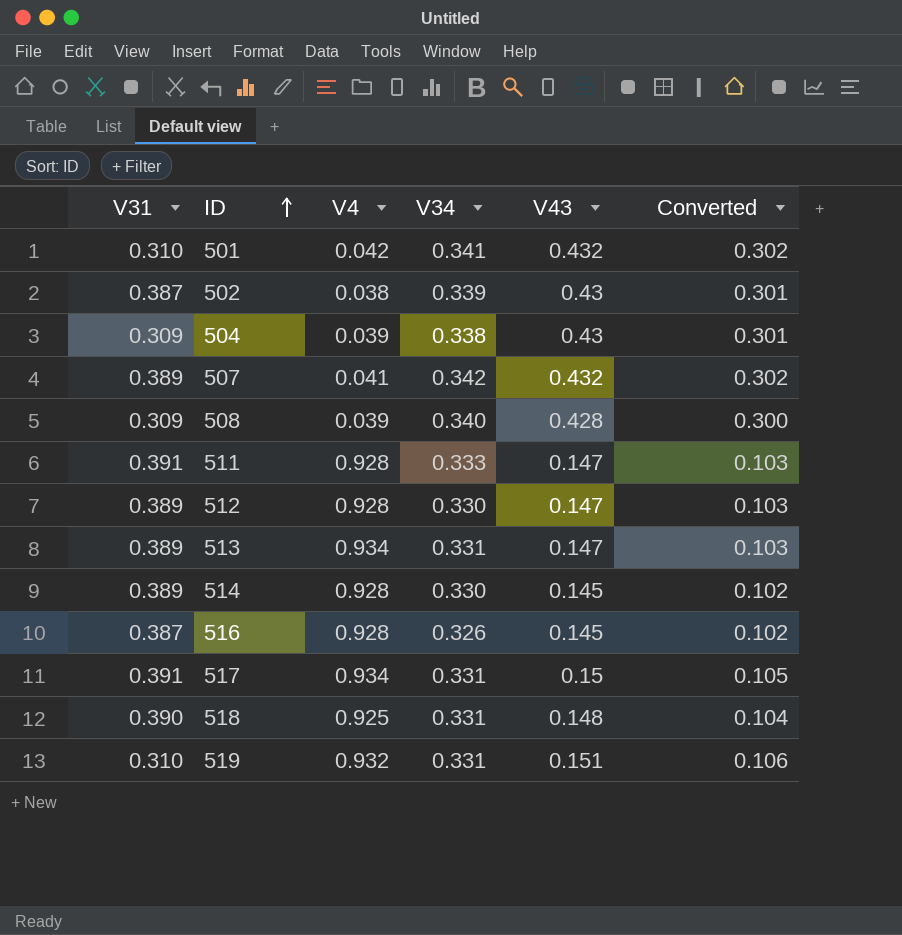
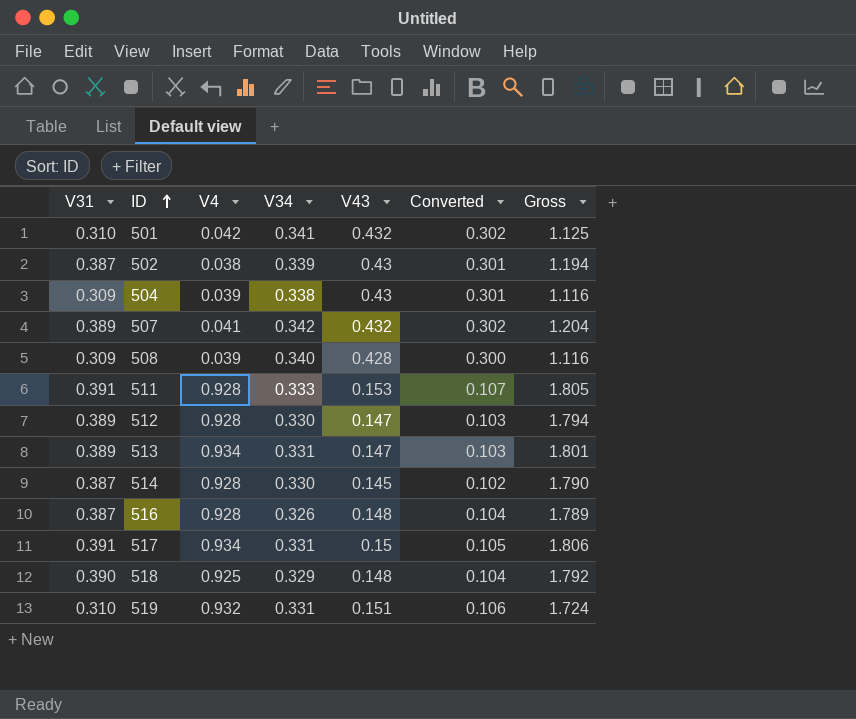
column Gross | formula: none -> [V31] + [V4] + [V34] + [V43]
511 | V43: 0.147 -> 0.153
511 | Converted: 0.103 -> 0.107
514 | V31: 0.389 -> 0.387
516 | V43: 0.145 -> 0.148
516 | Converted: 0.102 -> 0.104
518 | V34: 0.331 -> 0.329

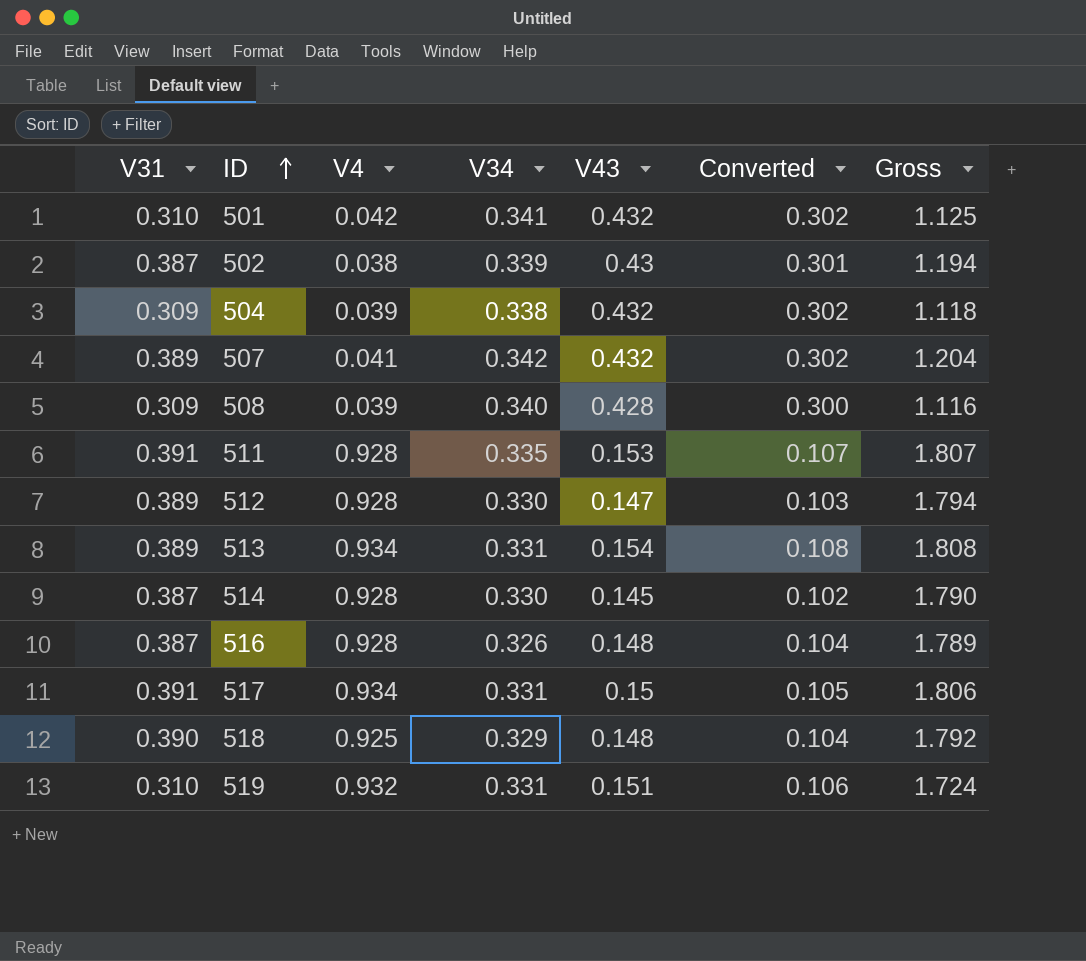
504 | V43: 0.43 -> 0.432
504 | Converted: 0.301 -> 0.302
504 | Gross: 1.116 -> 1.118
511 | V34: 0.333 -> 0.335
511 | Gross: 1.805 -> 1.807
513 | V43: 0.147 -> 0.154
513 | Converted: 0.103 -> 0.108
513 | Gross: 1.801 -> 1.808

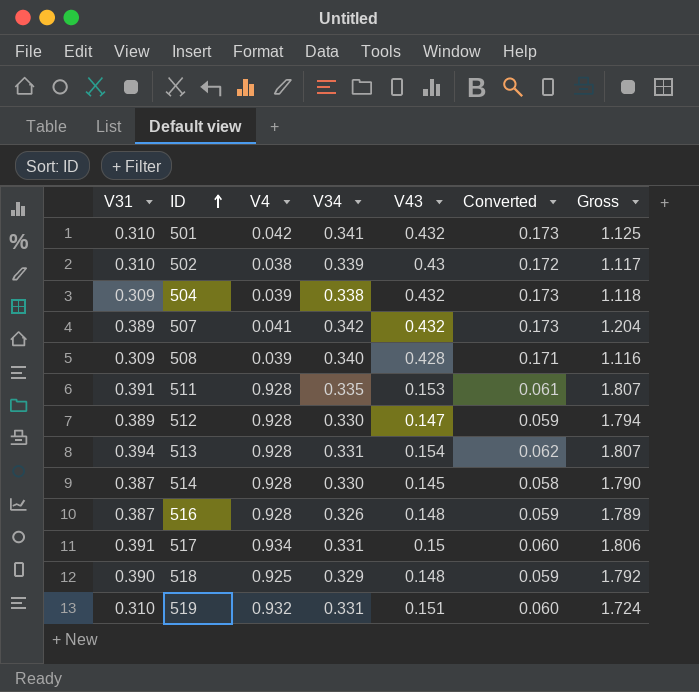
column Converted | formula: [V43] * 0.7 -> [V43] * 0.4
502 | V31: 0.387 -> 0.310
502 | Gross: 1.194 -> 1.117
513 | V31: 0.389 -> 0.394
513 | V4: 0.934 -> 0.928
513 | Gross: 1.808 -> 1.807

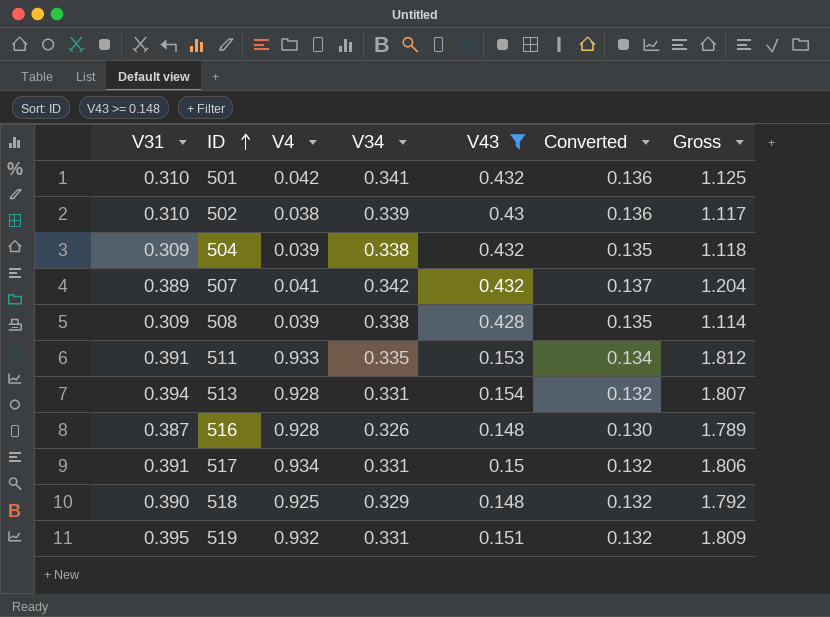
filter: none -> V43 >= 0.148
column Converted | formula: [V43] * 0.4 -> [V34] * 0.4
508 | V34: 0.340 -> 0.338
508 | Gross: 1.116 -> 1.114
511 | V4: 0.928 -> 0.933
511 | Gross: 1.807 -> 1.812
519 | V31: 0.310 -> 0.395
519 | Gross: 1.724 -> 1.809

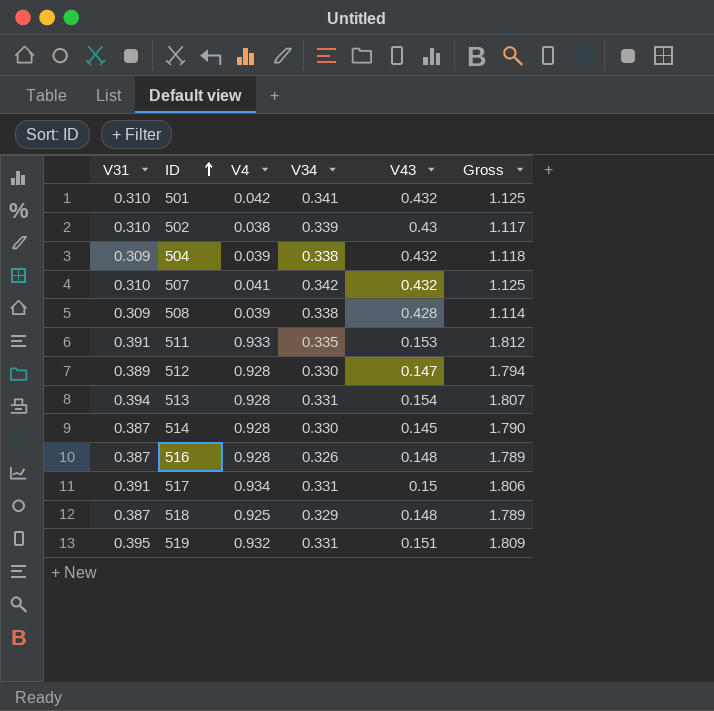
filter: V43 >= 0.148 -> none
column Converted | formula: [V34] * 0.4 -> none
507 | V31: 0.389 -> 0.310
507 | Gross: 1.204 -> 1.125
518 | V31: 0.390 -> 0.387
518 | Gross: 1.792 -> 1.789

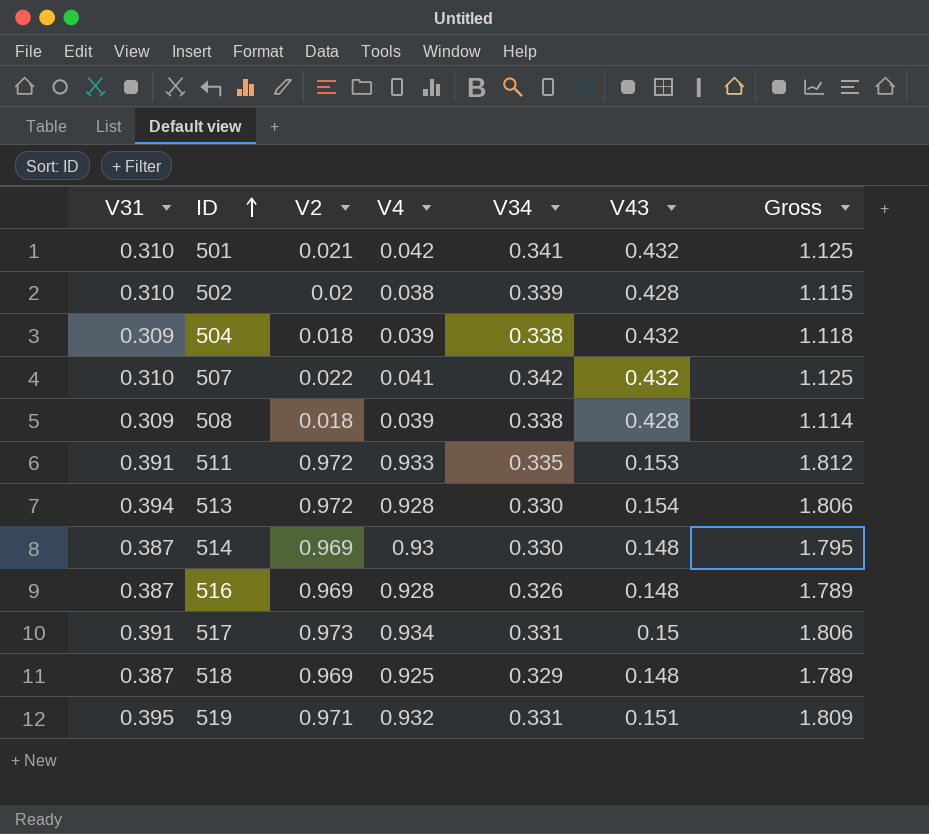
column V2 | position: none -> 3
row 512: 0.389 | 0.928 | 0.330 | 0.147 | 1.794 -> none
502 | V43: 0.43 -> 0.428
502 | Gross: 1.117 -> 1.115
513 | V34: 0.331 -> 0.330
513 | Gross: 1.807 -> 1.806
514 | V4: 0.928 -> 0.93
514 | V43: 0.145 -> 0.148
514 | Gross: 1.790 -> 1.795

